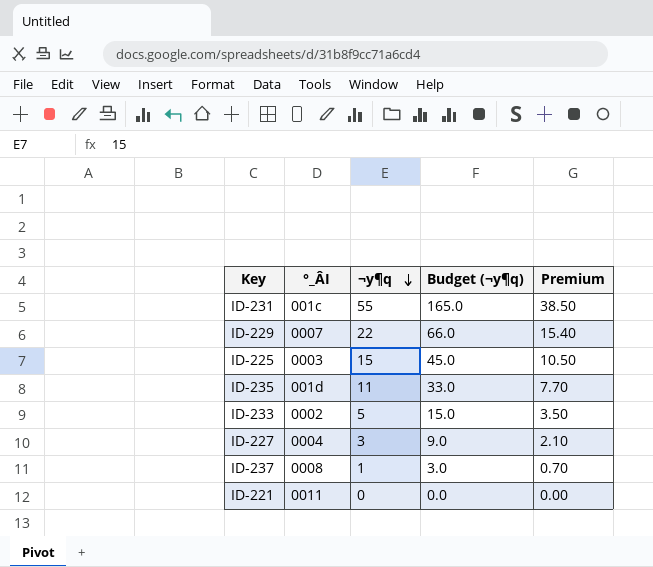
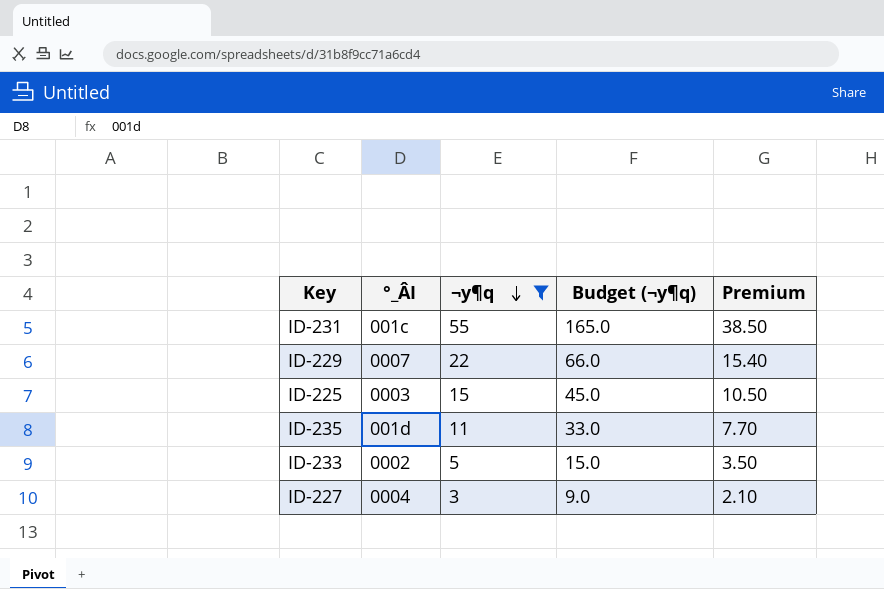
filter: none -> ¬y¶q >= 3

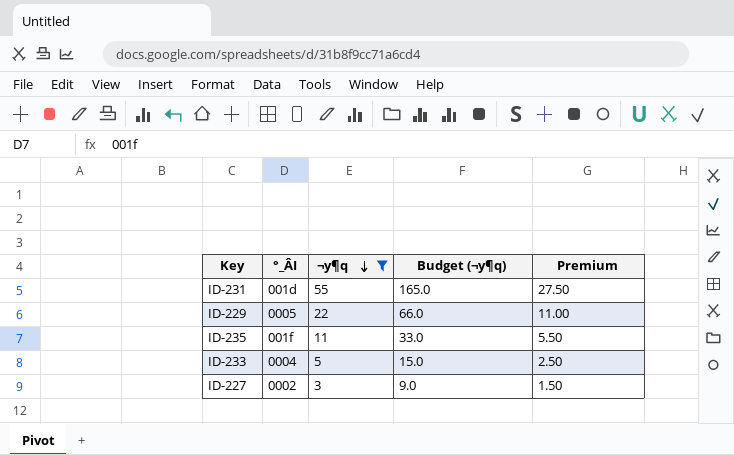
column Premium | formula: [¬y¶q] * 0.7 -> [¬y¶q] * 0.5
row ID-225: 0003 | 15 | 45.0 | 10.50 -> none
ID-231 | °_ÂI: 001c -> 001d
ID-229 | °_ÂI: 0007 -> 0005
ID-235 | °_ÂI: 001d -> 001f
ID-233 | °_ÂI: 0002 -> 0004
ID-227 | °_ÂI: 0004 -> 0002

